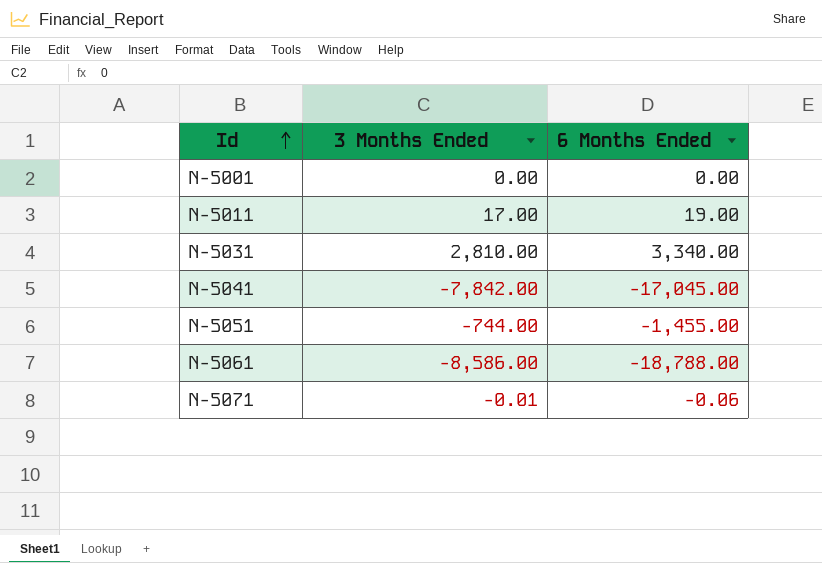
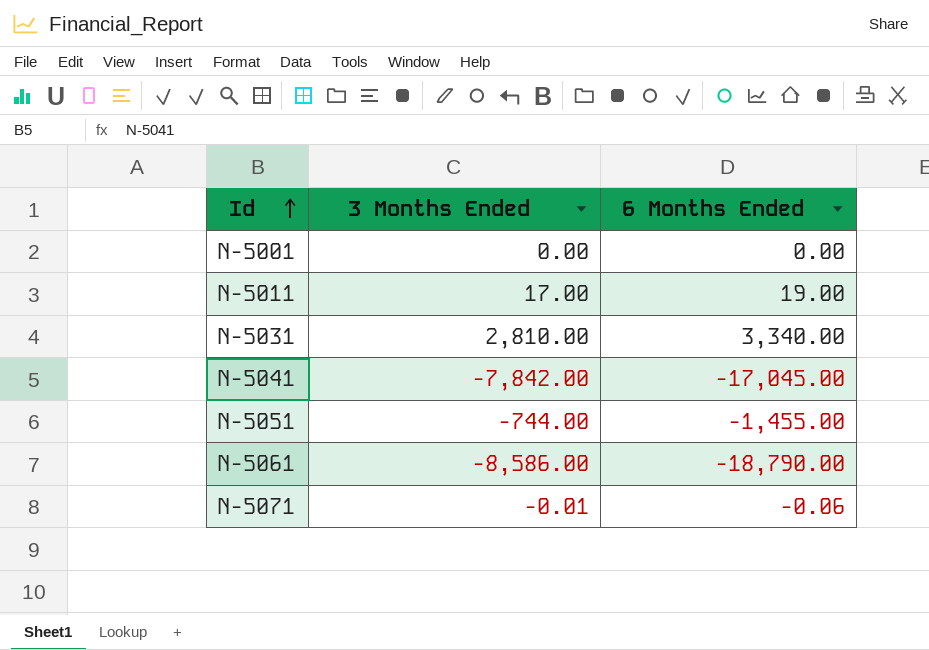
N-5061 | 6 Months Ended: -18,788.00 -> -18,790.00

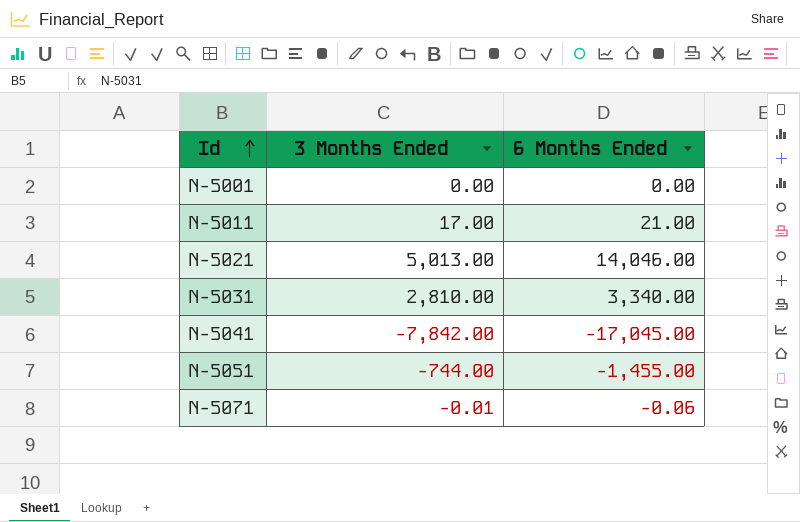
row N-5061: -8,586.00 | -18,790.00 -> none
N-5011 | 6 Months Ended: 19.00 -> 21.00
row N-5021: none -> 5,013.00 | 14,046.00

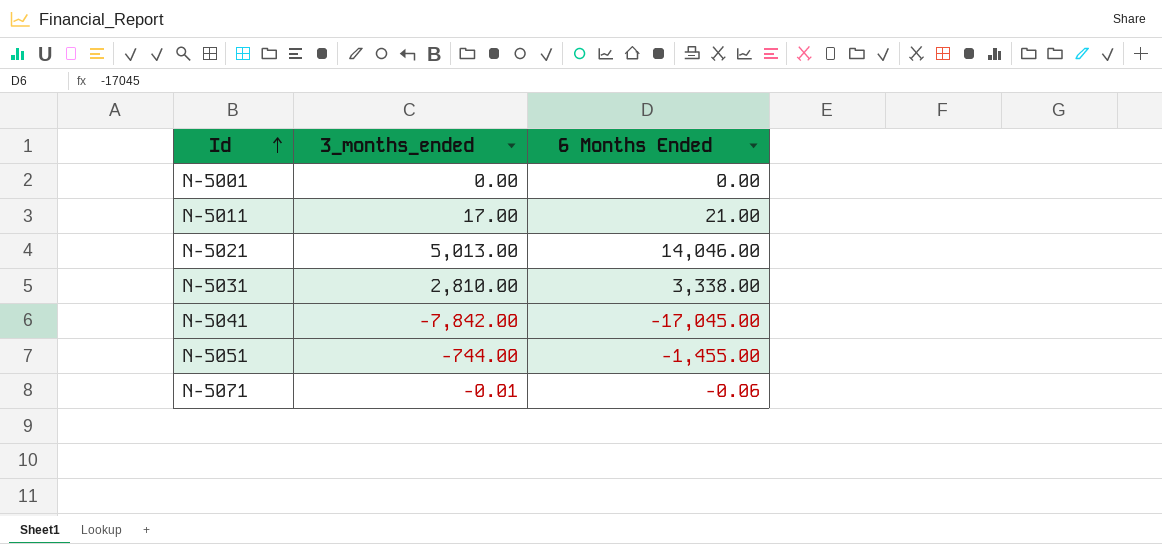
column name: 3 Months Ended -> 3_months_ended
N-5031 | 6 Months Ended: 3,340.00 -> 3,338.00

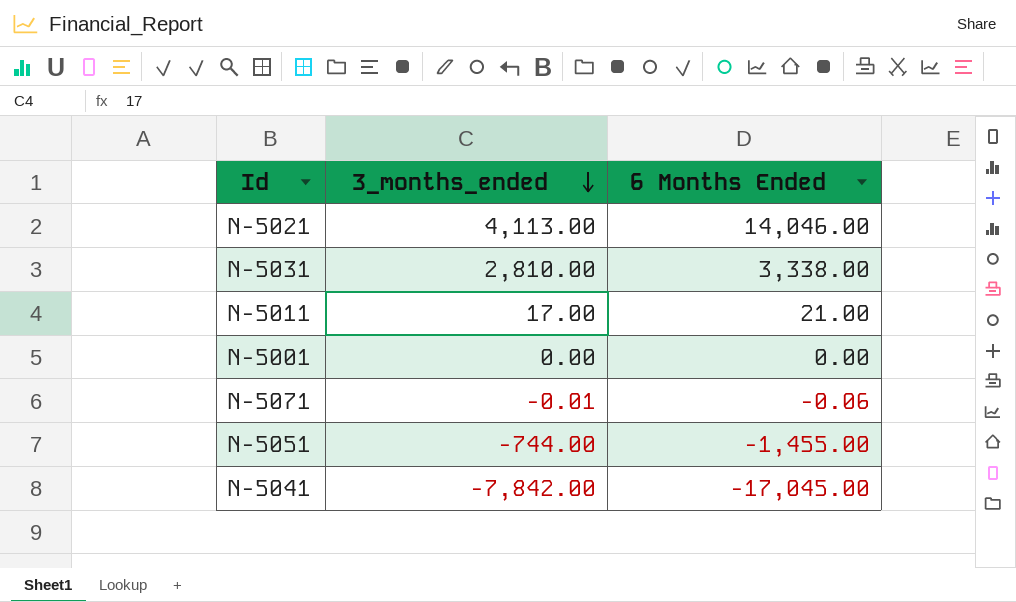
row order: Id ascending -> 3_months_ended descending
N-5021 | 3_months_ended: 5,013.00 -> 4,113.00

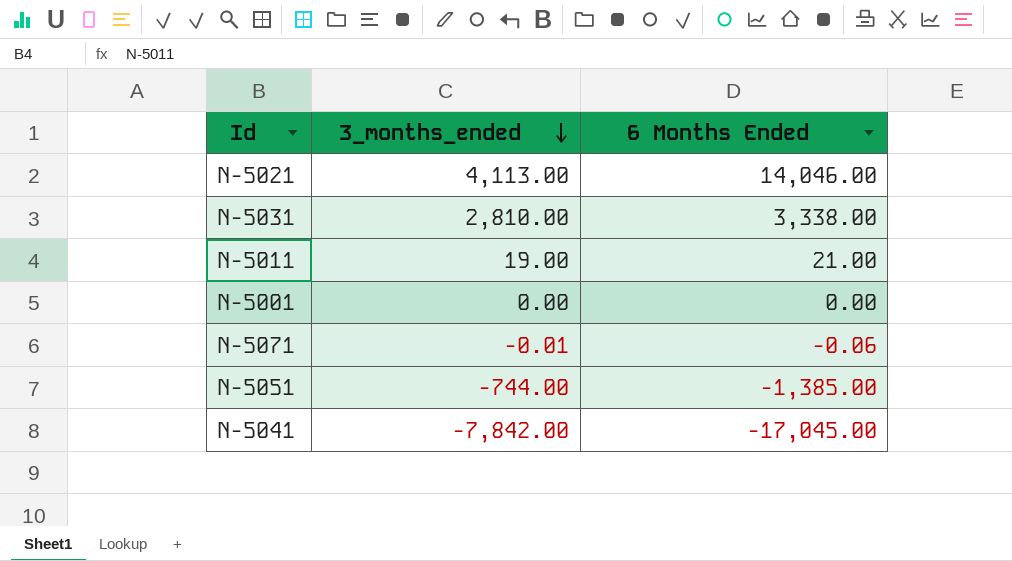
N-5011 | 3_months_ended: 17.00 -> 19.00
N-5051 | 6 Months Ended: -1,455.00 -> -1,385.00

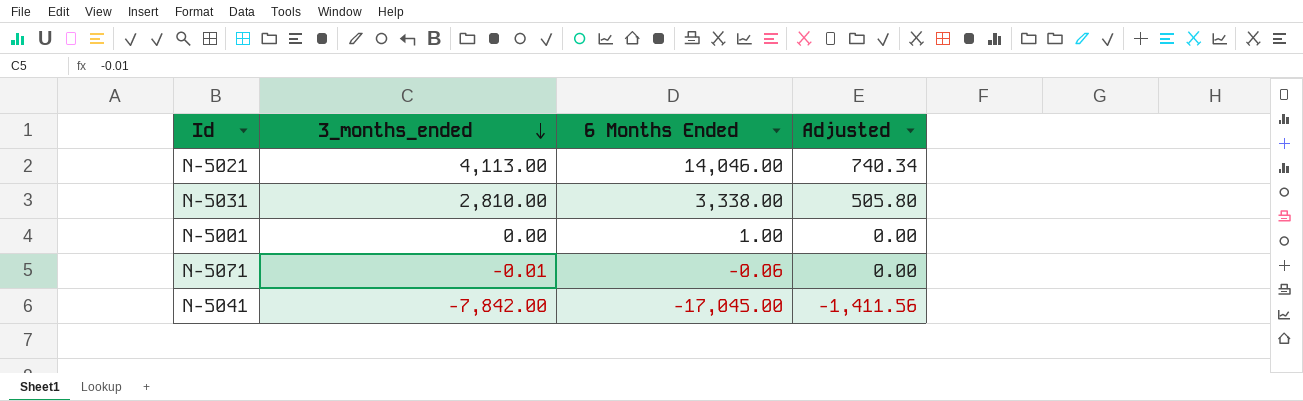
column Adjusted | formula: none -> [3_months_ended] * 0.18
row N-5011: 19.00 | 21.00 -> none
row N-5051: -744.00 | -1,385.00 -> none
N-5001 | 6 Months Ended: 0.00 -> 1.00

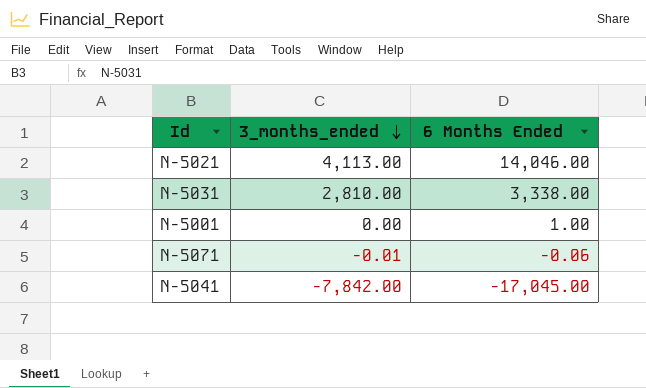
column Adjusted | formula: [3_months_ended] * 0.18 -> none

